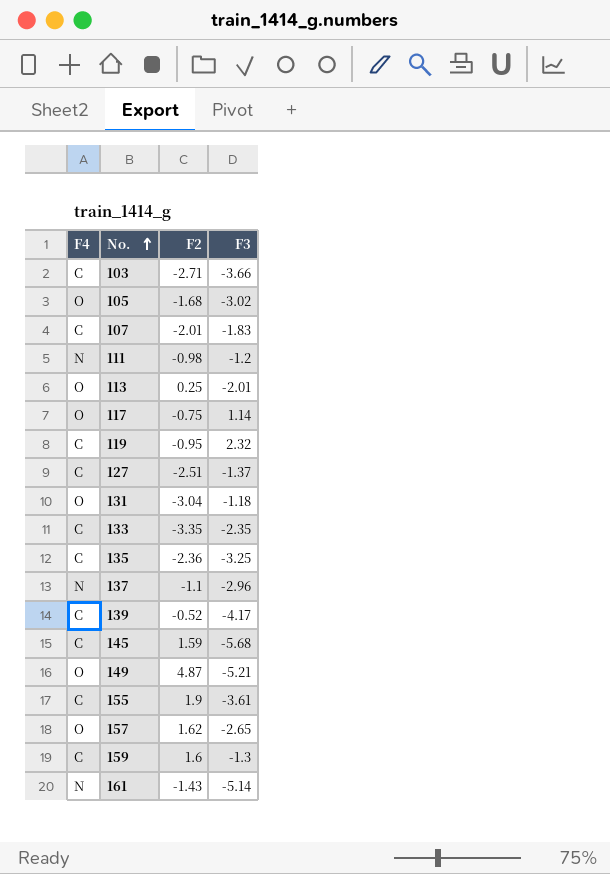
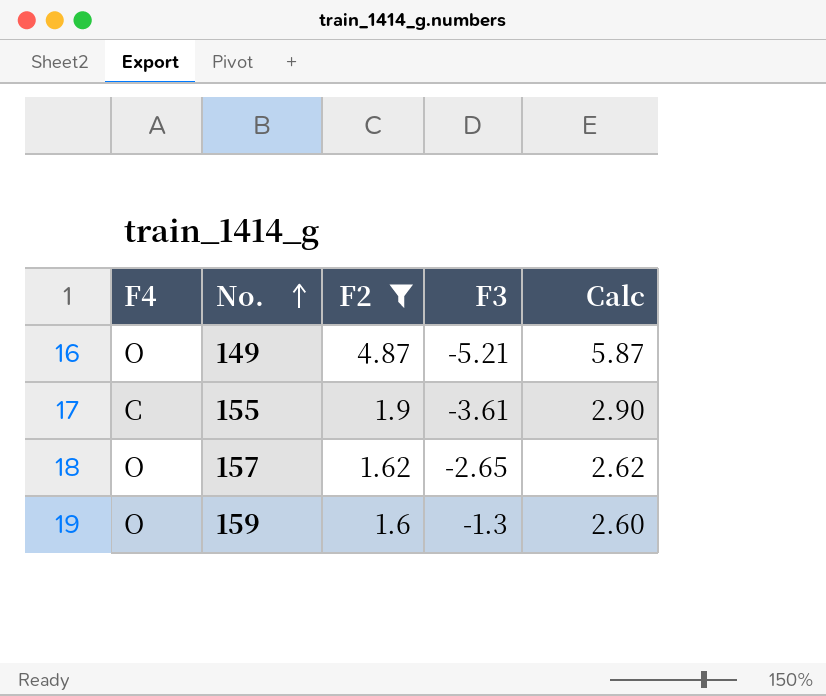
filter: none -> F2 >= 1.6
column Calc | formula: none -> [F2] + 1
159 | F4: C -> O

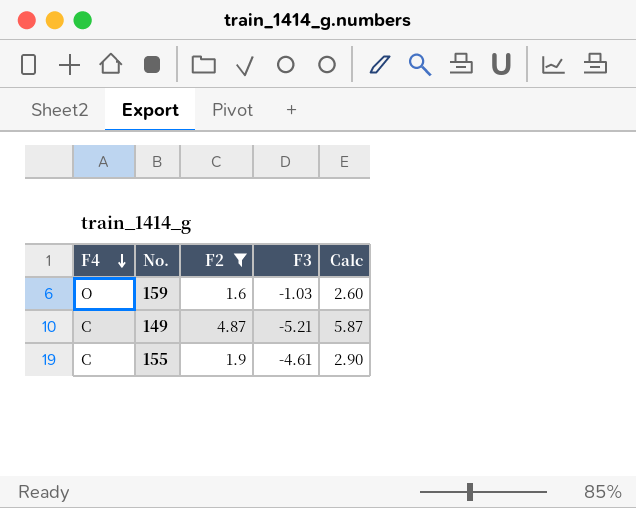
row order: No. ascending -> F4 descending
row 157: O | 1.62 | -2.65 | 2.62 -> none
159 | F3: -1.3 -> -1.03
149 | F4: O -> C
155 | F3: -3.61 -> -4.61

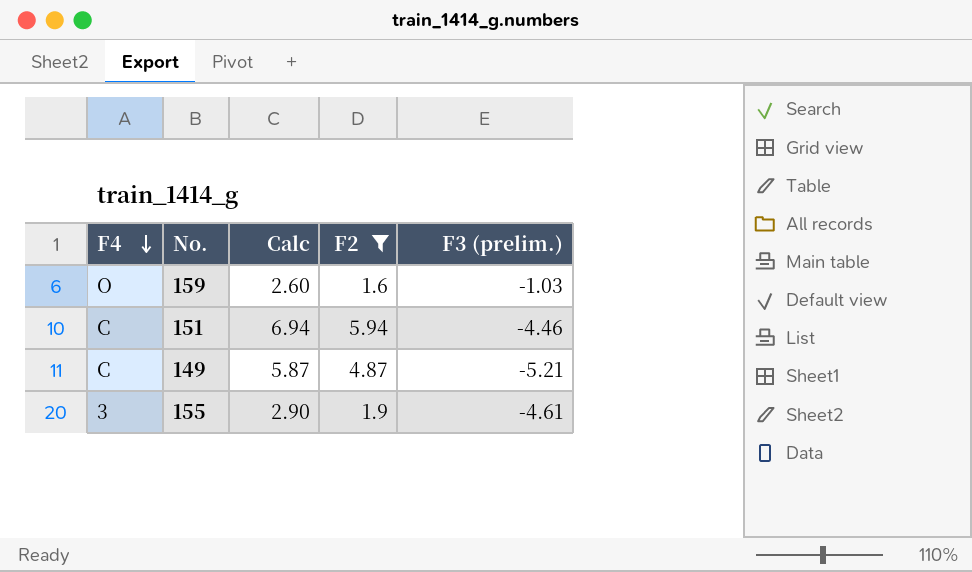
column Calc | position: 5 -> 3
column name: F3 -> F3 (prelim.)
row 151: none -> C | 6.94 | 5.94 | -4.46
155 | F4: C -> 3

